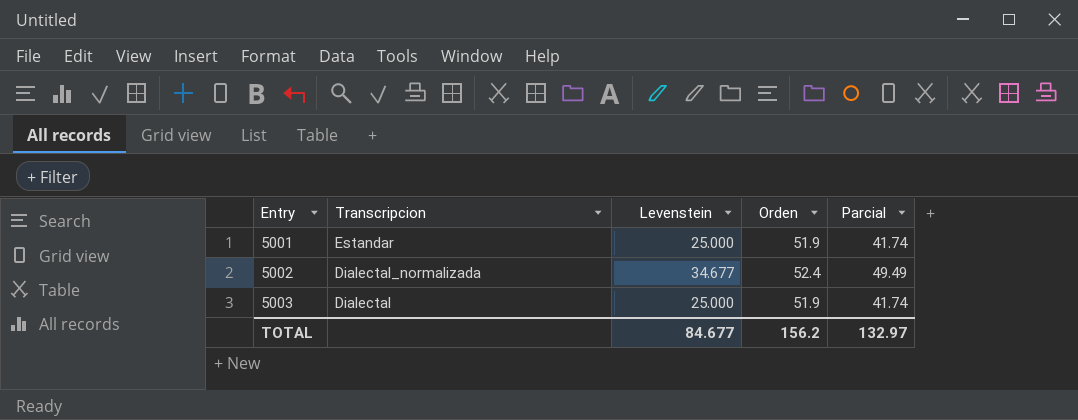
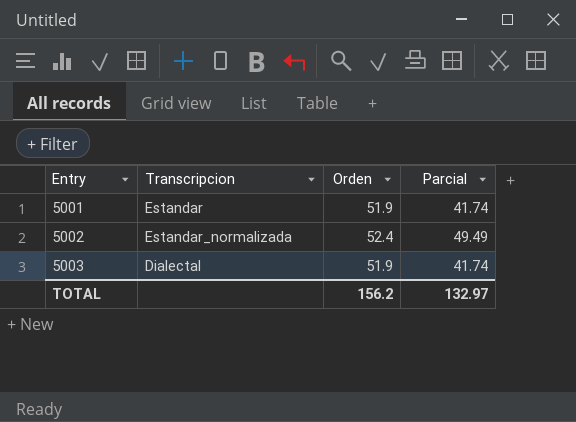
column Levenstein | position: 3 -> none
5002 | Transcripcion: Dialectal_normalizada -> Estandar_normalizada

